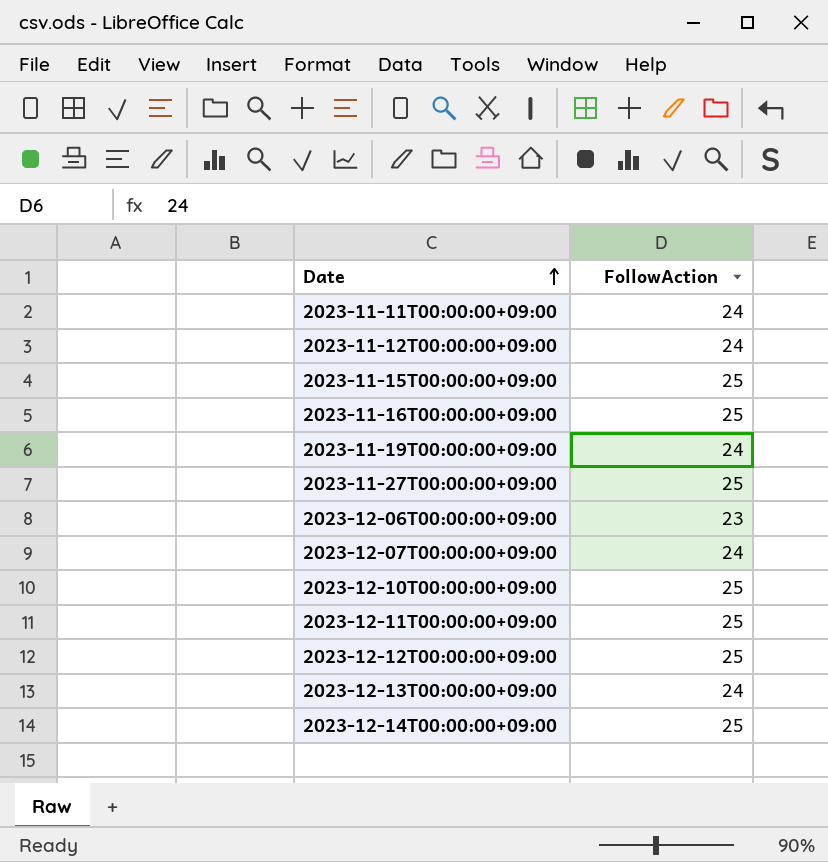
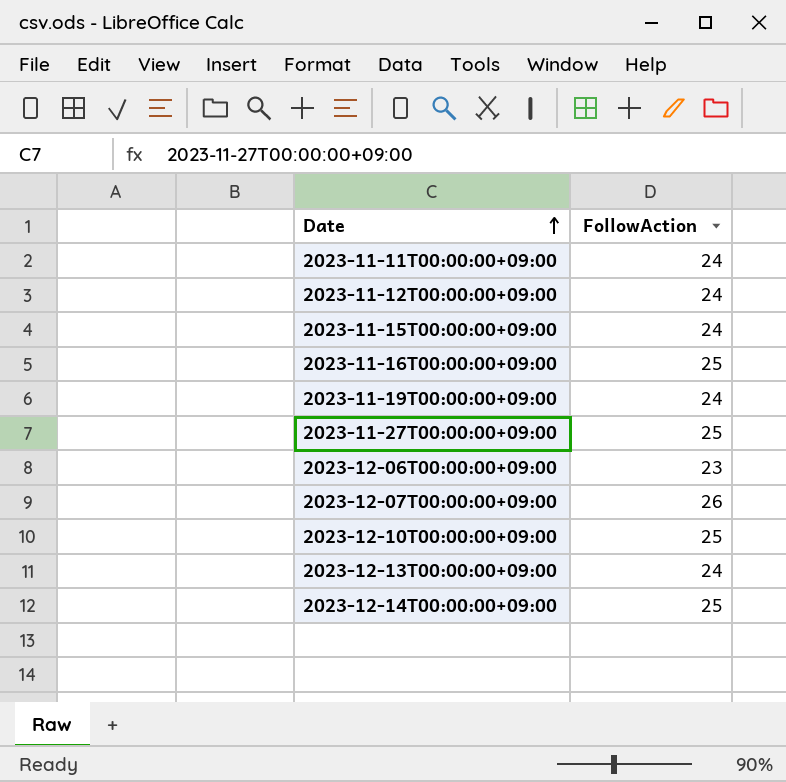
row 2023-12-11T00:00:00+09:00: 25 -> none
row 2023-12-12T00:00:00+09:00: 25 -> none
2023-11-15T00:00:00+09:00 | FollowAction: 25 -> 24
2023-12-07T00:00:00+09:00 | FollowAction: 24 -> 26

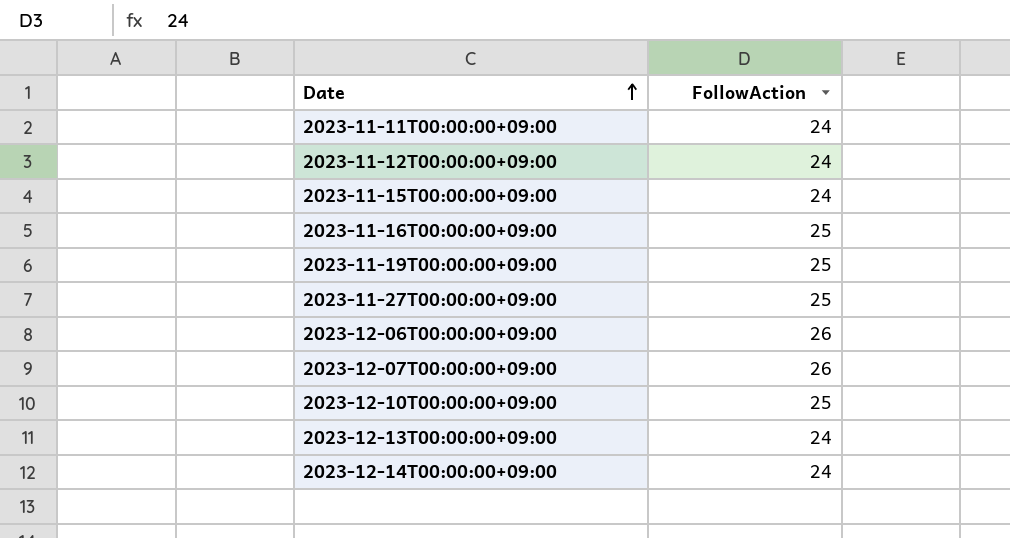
2023-11-19T00:00:00+09:00 | FollowAction: 24 -> 25
2023-12-06T00:00:00+09:00 | FollowAction: 23 -> 26
2023-12-14T00:00:00+09:00 | FollowAction: 25 -> 24

